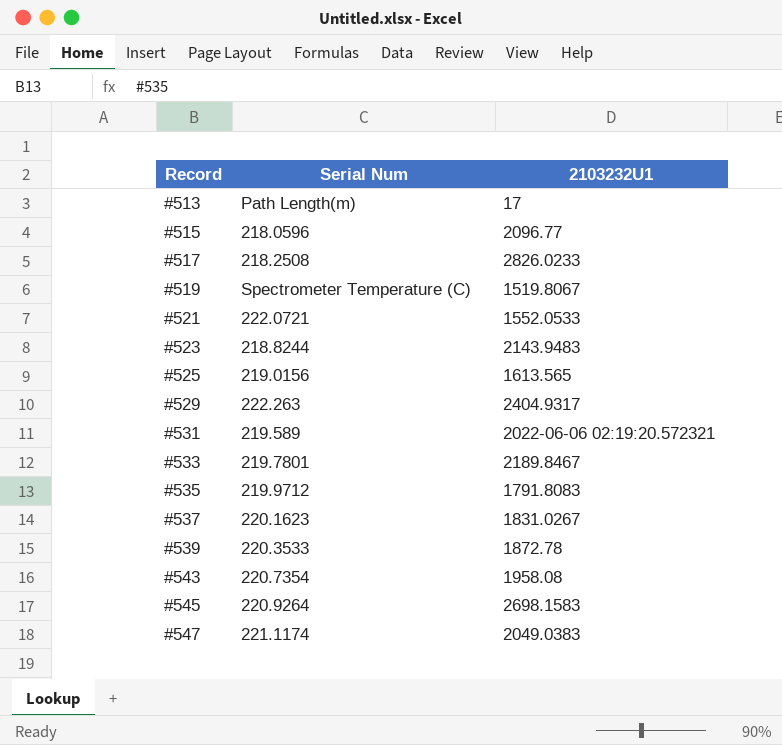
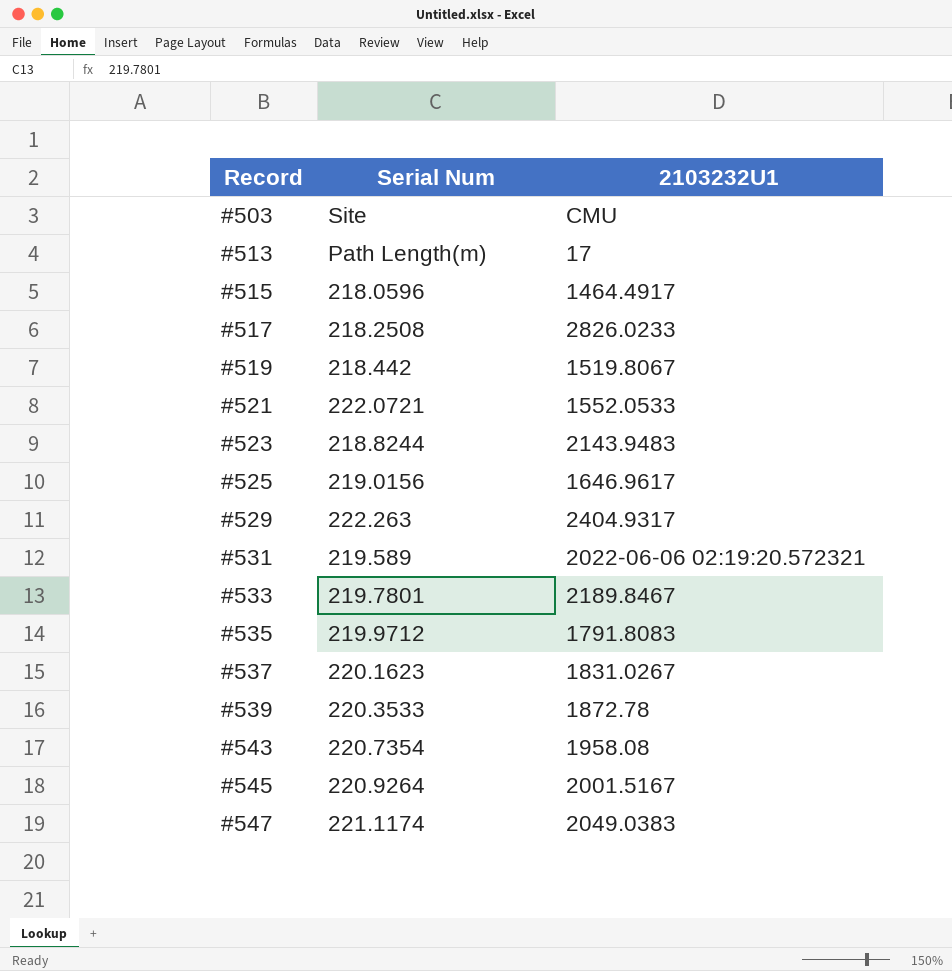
row #503: none -> Site | CMU
#515 | 2103232U1: 2096.77 -> 1464.4917
#519 | Serial Num: Spectrometer Temperature (C) -> 218.442
#525 | 2103232U1: 1613.565 -> 1646.9617
#545 | 2103232U1: 2698.1583 -> 2001.5167

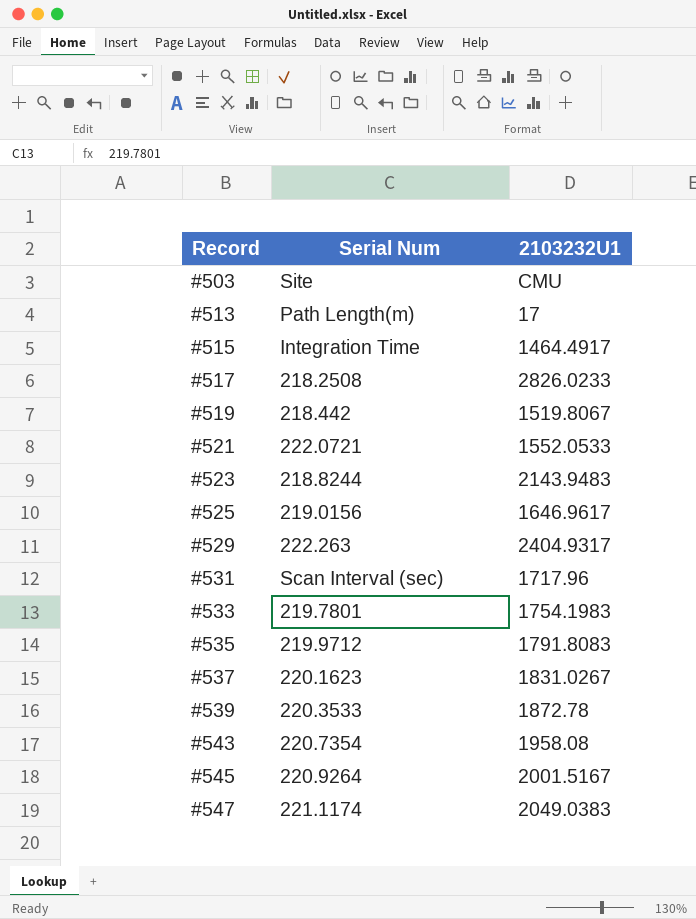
#515 | Serial Num: 218.0596 -> Integration Time
#531 | Serial Num: 219.589 -> Scan Interval (sec)
#531 | 2103232U1: 2022-06-06 02:19:20.572321 -> 1717.96
#533 | 2103232U1: 2189.8467 -> 1754.1983

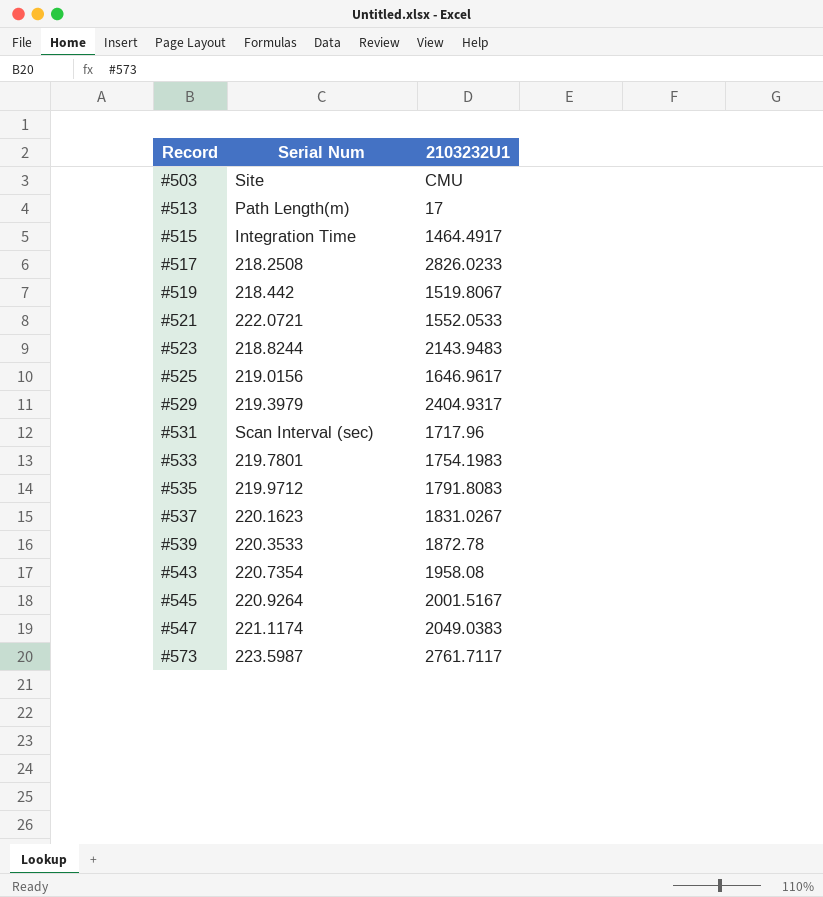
#529 | Serial Num: 222.263 -> 219.3979
row #573: none -> 223.5987 | 2761.7117

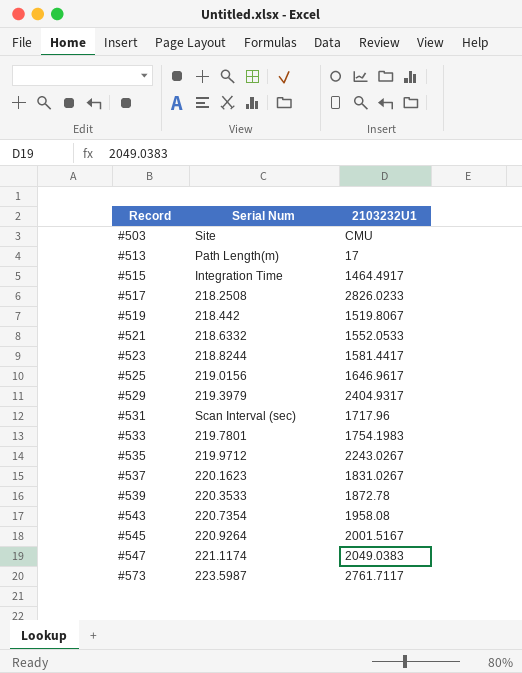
#521 | Serial Num: 222.0721 -> 218.6332
#523 | 2103232U1: 2143.9483 -> 1581.4417
#535 | 2103232U1: 1791.8083 -> 2243.0267

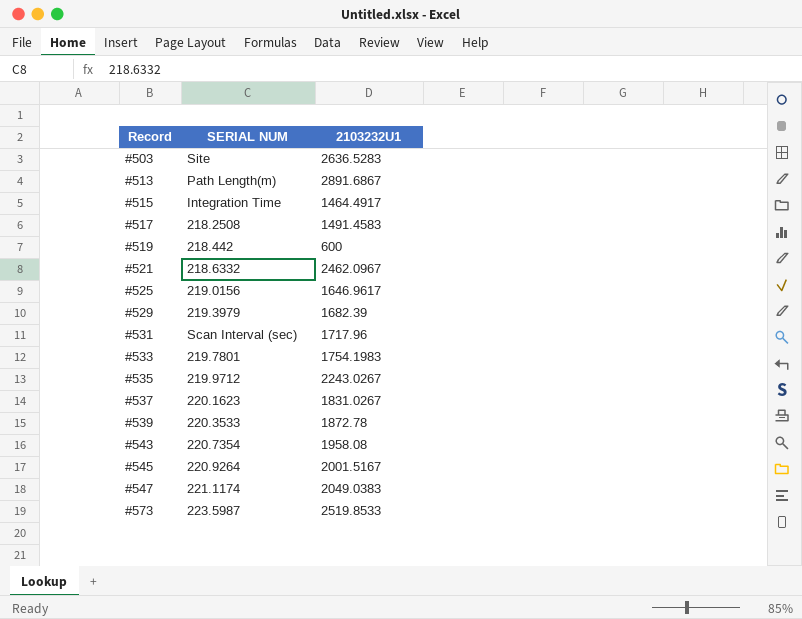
column name: Serial Num -> SERIAL NUM
row #523: 218.8244 | 1581.4417 -> none
#503 | 2103232U1: CMU -> 2636.5283
#513 | 2103232U1: 17 -> 2891.6867
#517 | 2103232U1: 2826.0233 -> 1491.4583
#519 | 2103232U1: 1519.8067 -> 600
#521 | 2103232U1: 1552.0533 -> 2462.0967
#529 | 2103232U1: 2404.9317 -> 1682.39
#573 | 2103232U1: 2761.7117 -> 2519.8533

